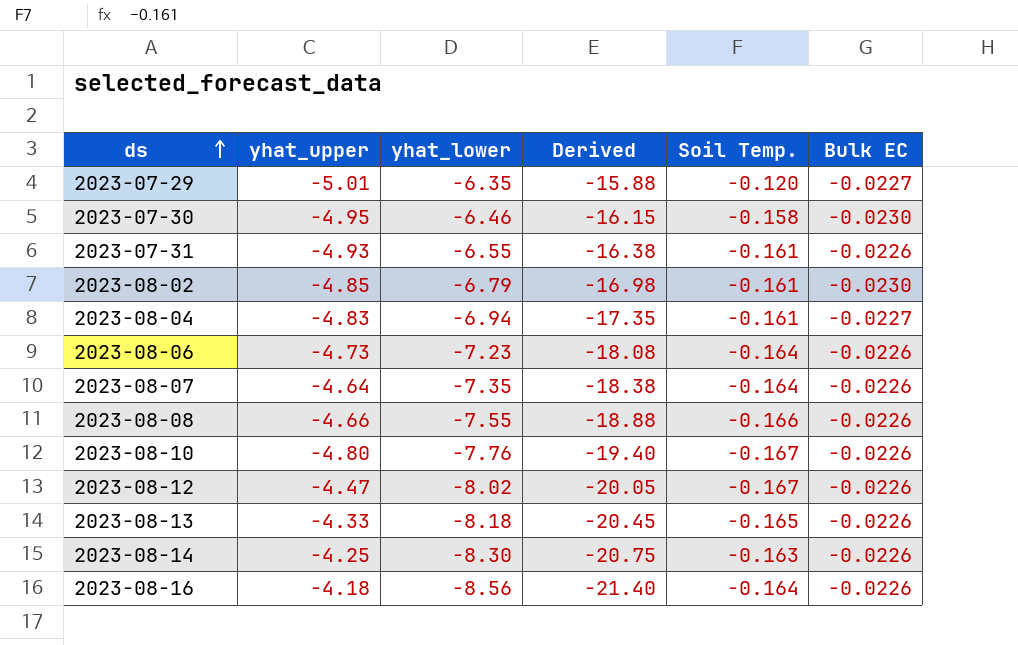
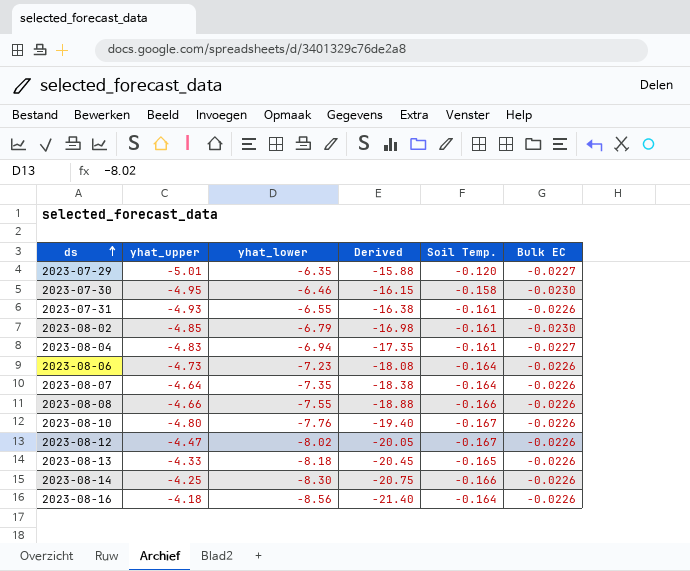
2023-08-14 | Soil Temp.: -0.163 -> -0.166

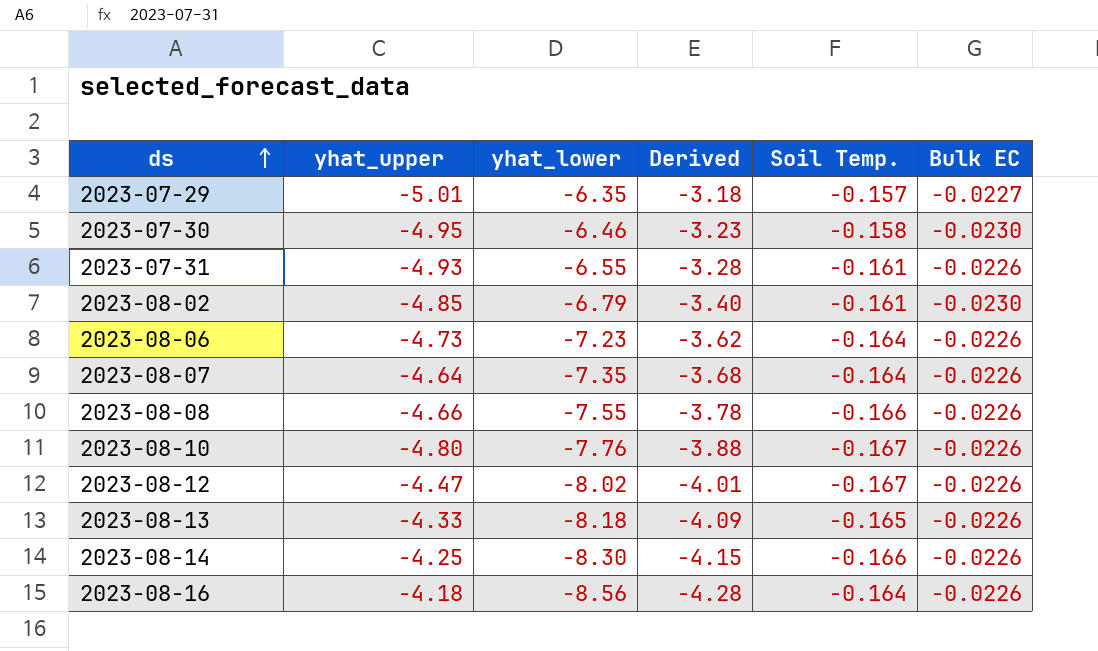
column Derived | formula: [yhat_lower] * 2.5 -> [yhat_lower] * 0.5
row 2023-08-04: -4.83 | -6.94 | -17.35 | -0.161 | -0.0227 -> none
2023-07-29 | Soil Temp.: -0.120 -> -0.157

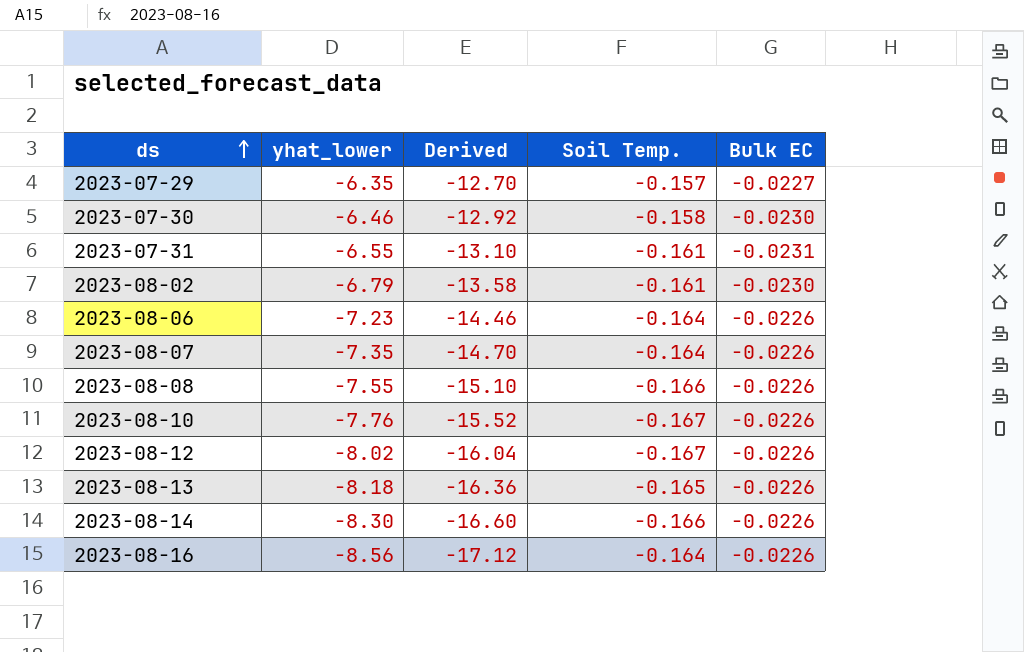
column yhat_upper | position: 2 -> none
column Derived | formula: [yhat_lower] * 0.5 -> [yhat_lower] * 2
2023-07-31 | Bulk EC: -0.0226 -> -0.0231

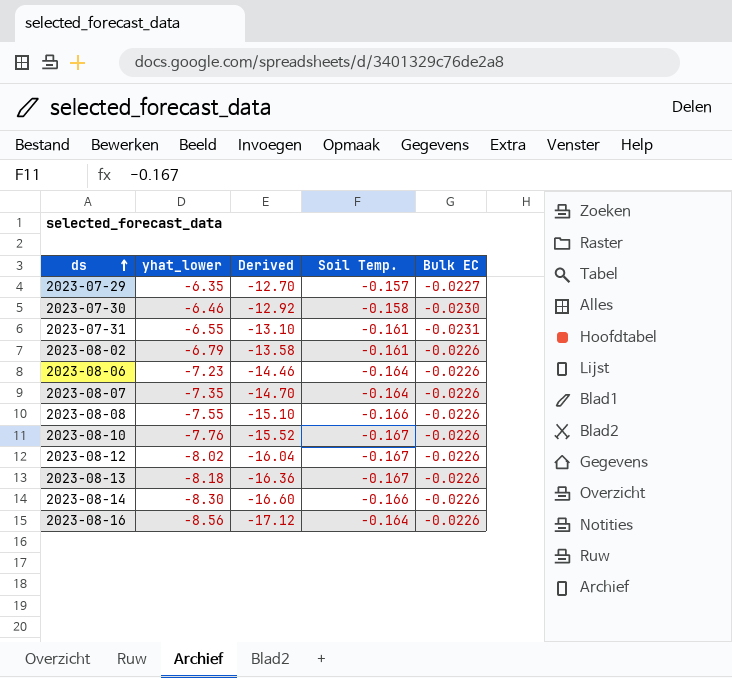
2023-08-02 | Bulk EC: -0.0230 -> -0.0226
2023-08-13 | Soil Temp.: -0.165 -> -0.167

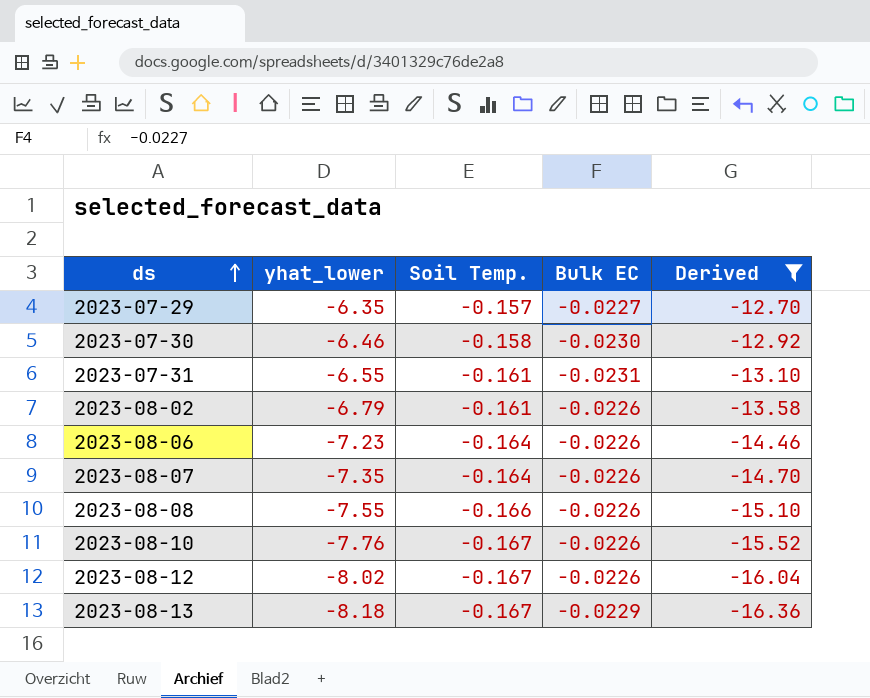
filter: none -> Derived >= -16.36
column Derived | position: 3 -> 5
2023-08-13 | Bulk EC: -0.0226 -> -0.0229

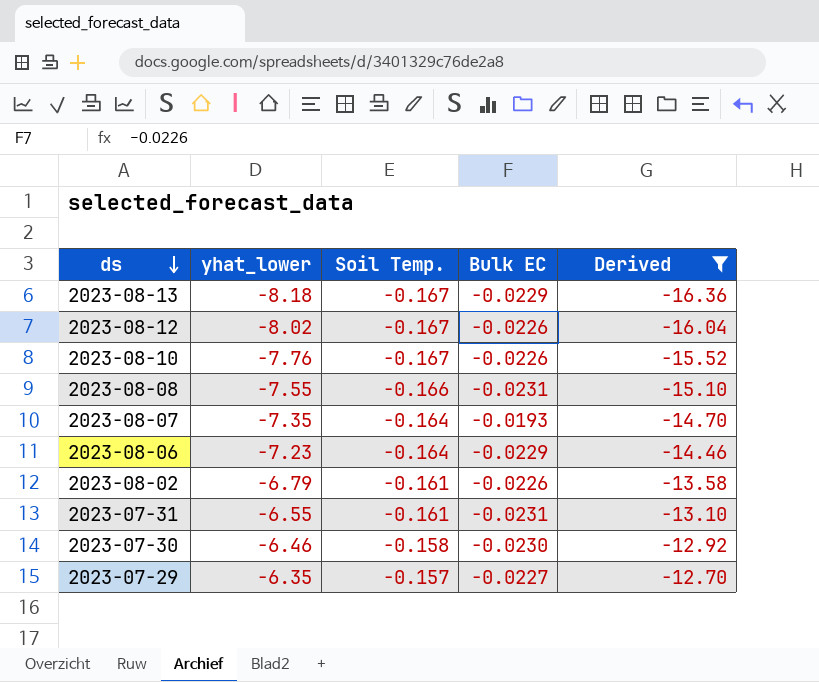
row order: ds ascending -> ds descending
2023-08-08 | Bulk EC: -0.0226 -> -0.0231
2023-08-07 | Bulk EC: -0.0226 -> -0.0193
2023-08-06 | Bulk EC: -0.0226 -> -0.0229

